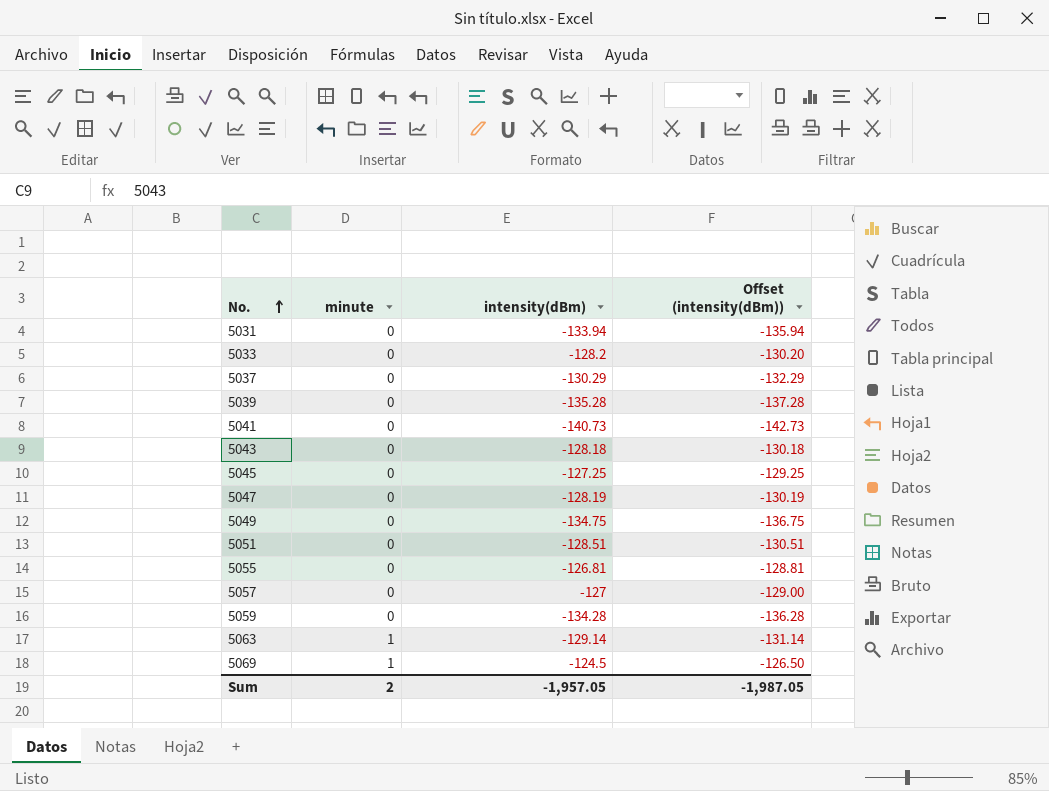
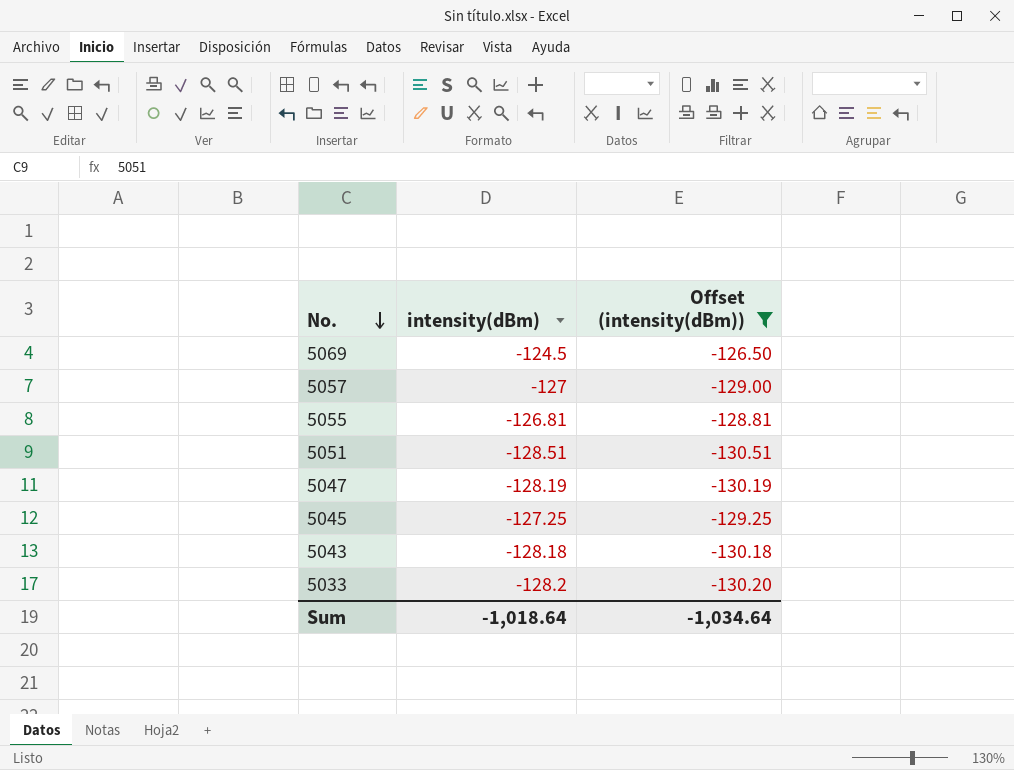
filter: none -> Offset (intensity(dBm)) >= -130.51
row order: No. ascending -> No. descending
column minute | position: 2 -> none
Sum | intensity(dBm): -1,957.05 -> -1,018.64
Sum | Offset (intensity(dBm)): -1,987.05 -> -1,034.64

